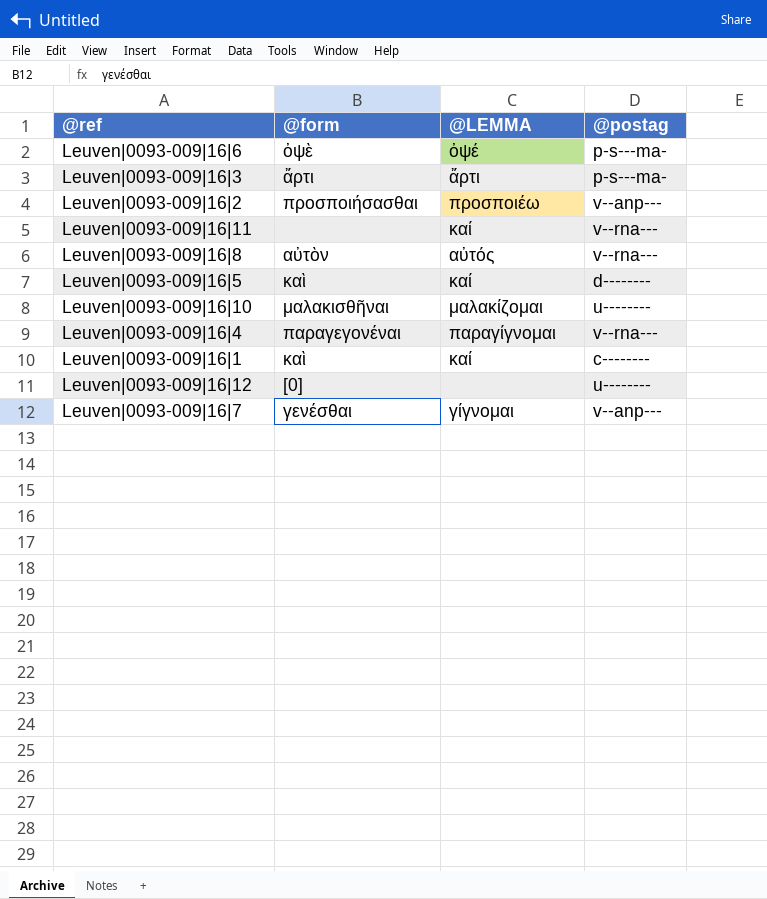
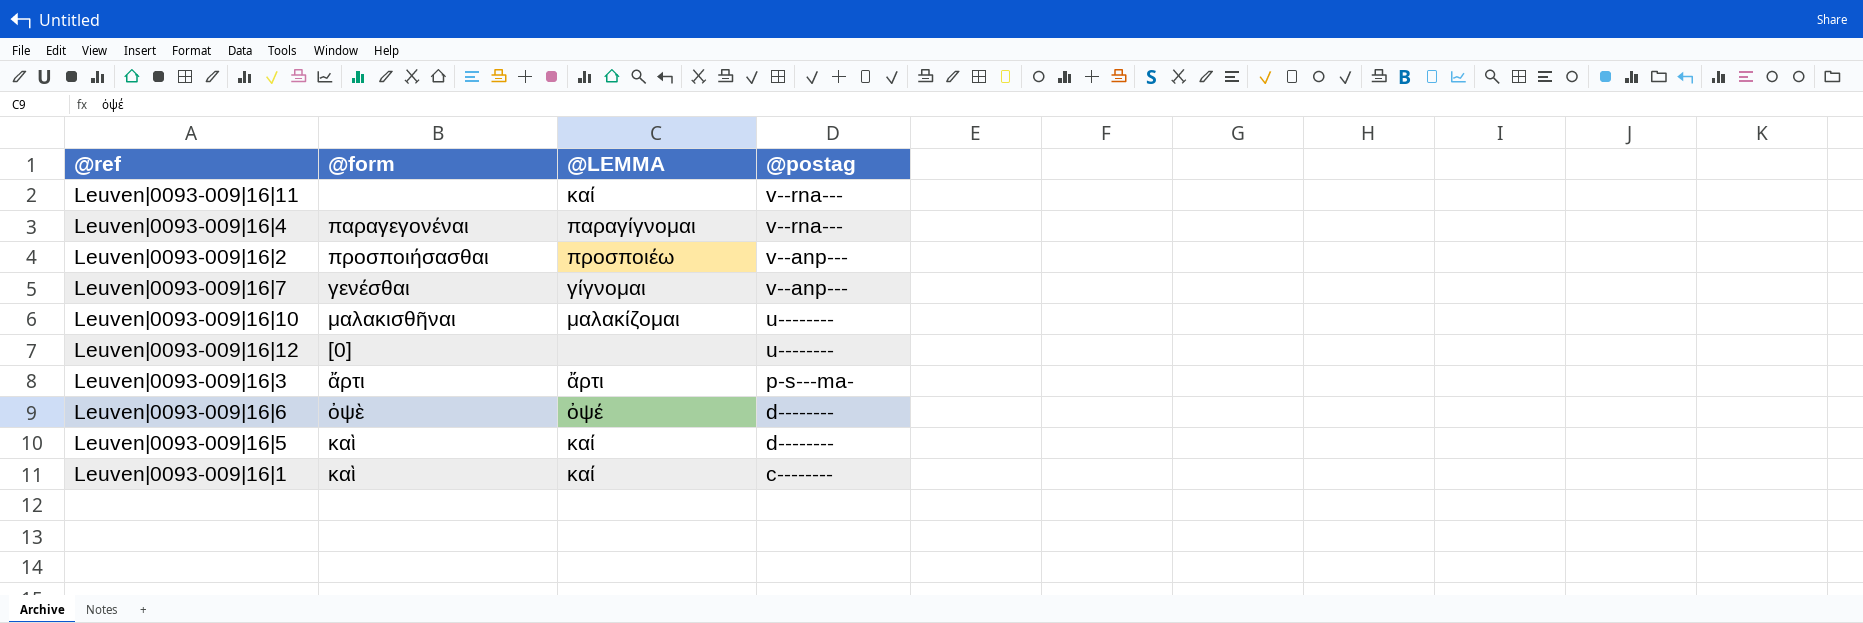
row order: none -> @postag descending
row Leuven|0093-009|16|8: αὐτὸν | αὐτός | v--rna--- -> none
Leuven|0093-009|16|6 | @postag: p-s---ma- -> d--------

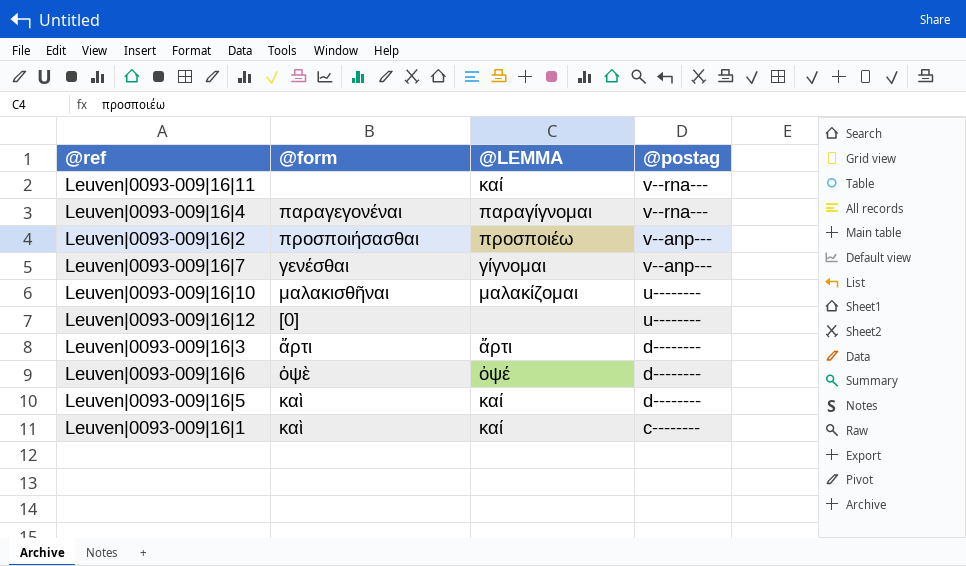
Leuven|0093-009|16|3 | @postag: p-s---ma- -> d--------

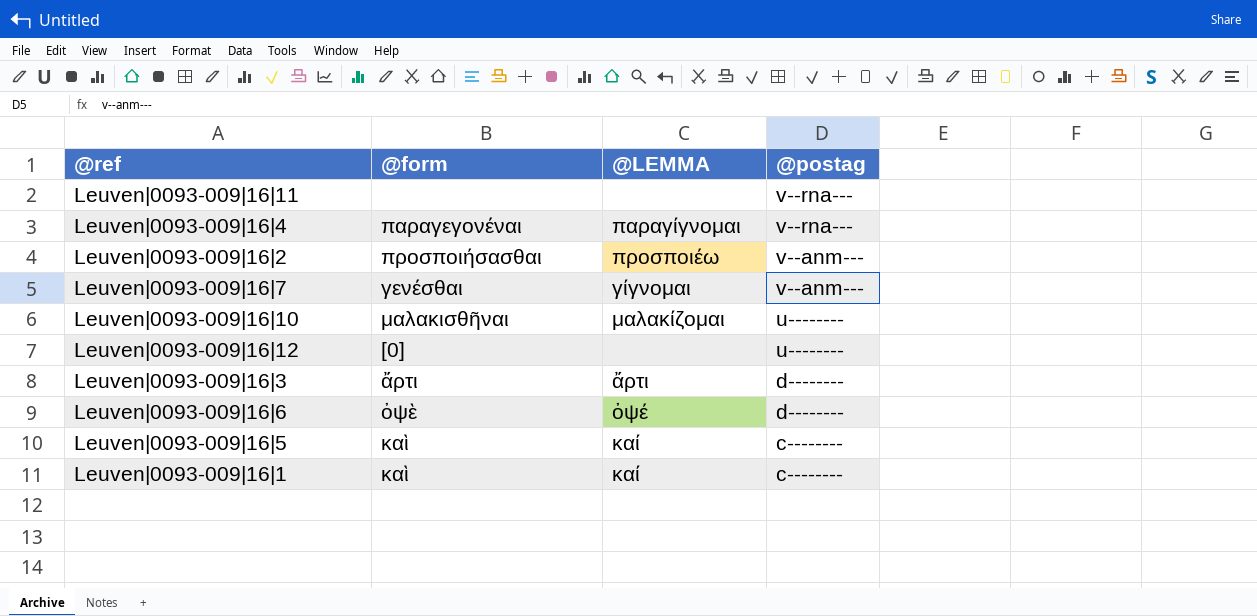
Leuven|0093-009|16|11 | @LEMMA: καί -> none
Leuven|0093-009|16|2 | @postag: v--anp--- -> v--anm---
Leuven|0093-009|16|7 | @postag: v--anp--- -> v--anm---
Leuven|0093-009|16|5 | @postag: d-------- -> c--------

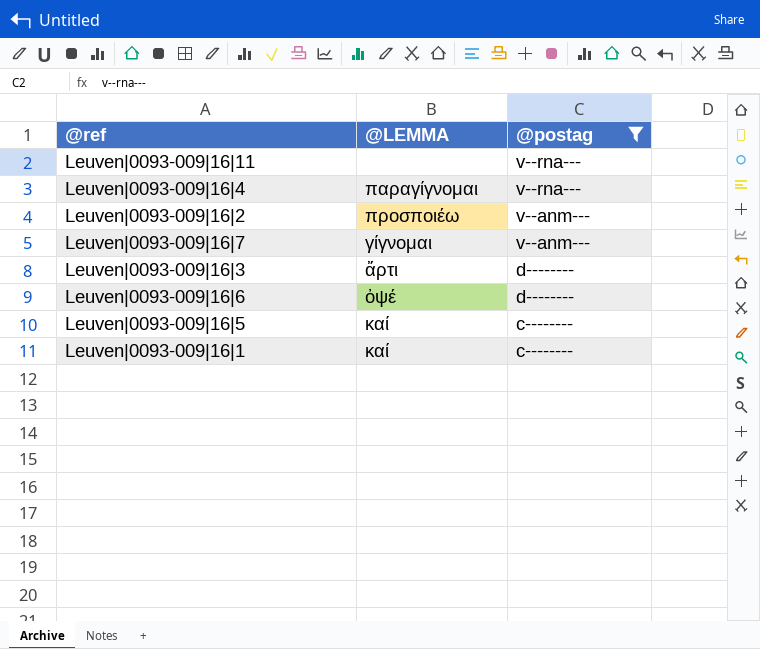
filter: none -> @postag != u--------
column @form | position: 2 -> none

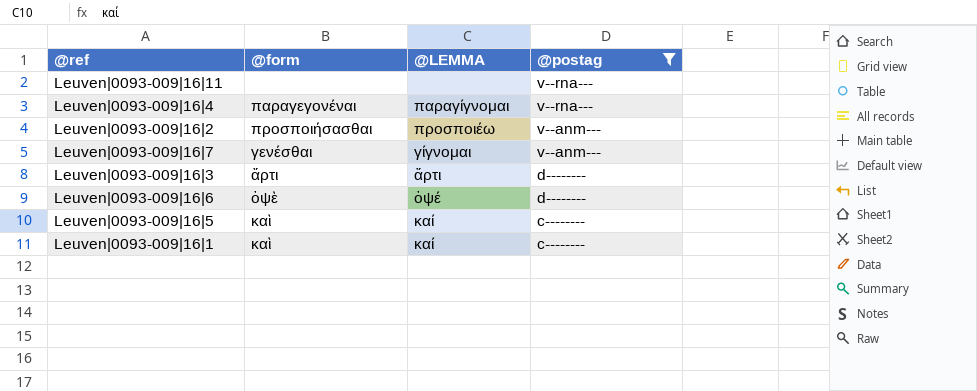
column @form | position: none -> 2

